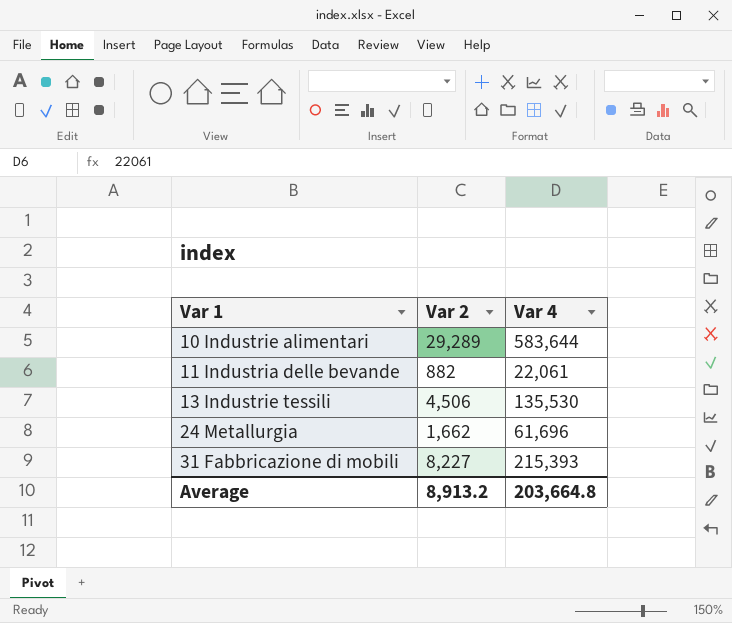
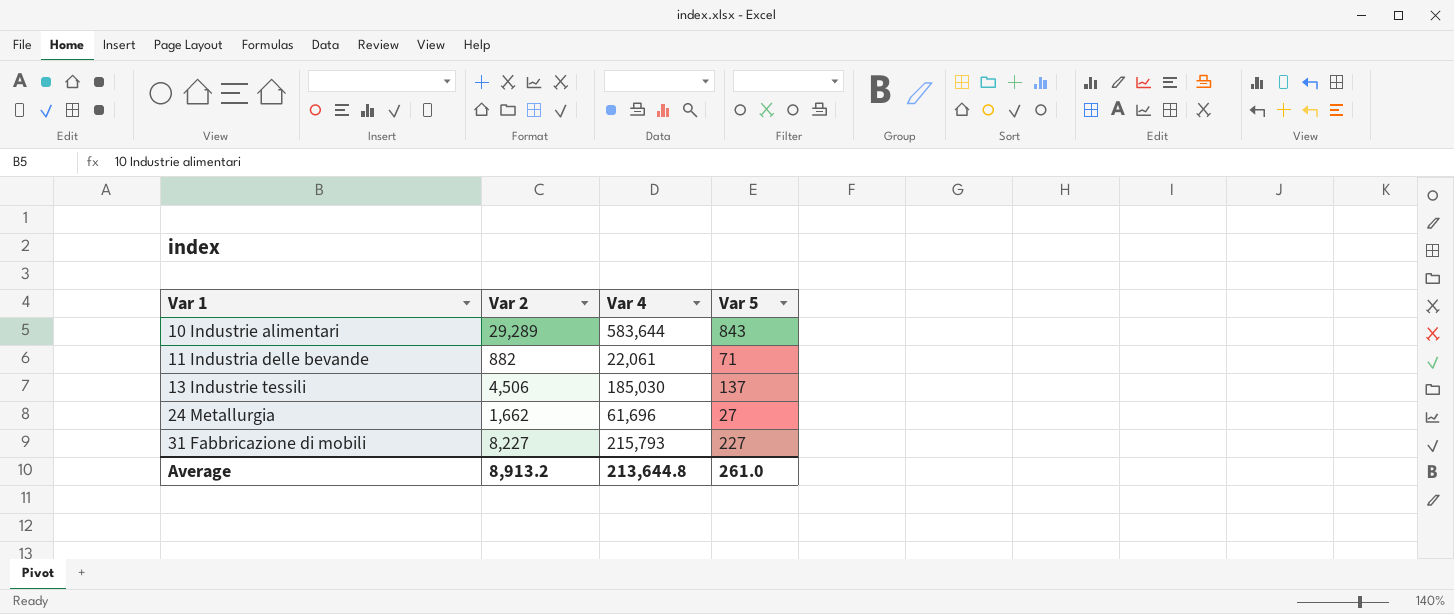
column Var 5 | position: none -> 4
13 Industrie tessili | Var 4: 135,530 -> 185,030
31 Fabbricazione di mobili | Var 4: 215,393 -> 215,793
Average | Var 4: 203,664.8 -> 213,644.8

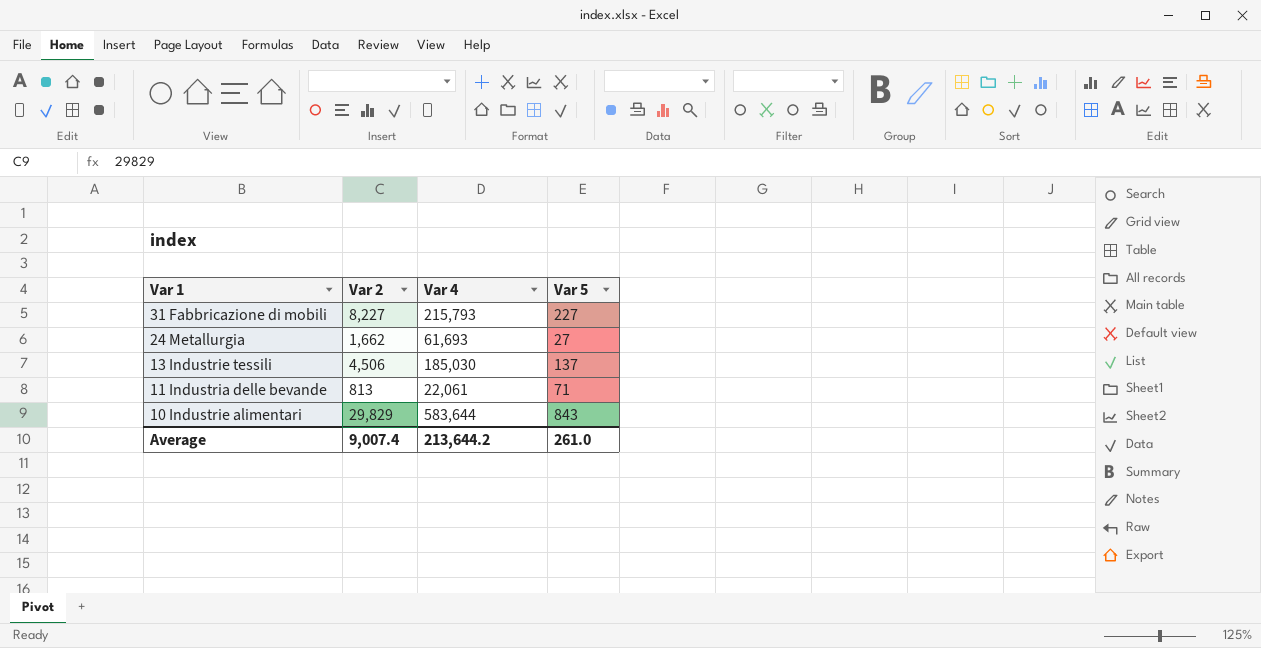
row order: Var 1 ascending -> Var 1 descending
24 Metallurgia | Var 4: 61,696 -> 61,693
11 Industria delle bevande | Var 2: 882 -> 813
10 Industrie alimentari | Var 2: 29,289 -> 29,829
Average | Var 2: 8,913.2 -> 9,007.4
Average | Var 4: 213,644.8 -> 213,644.2

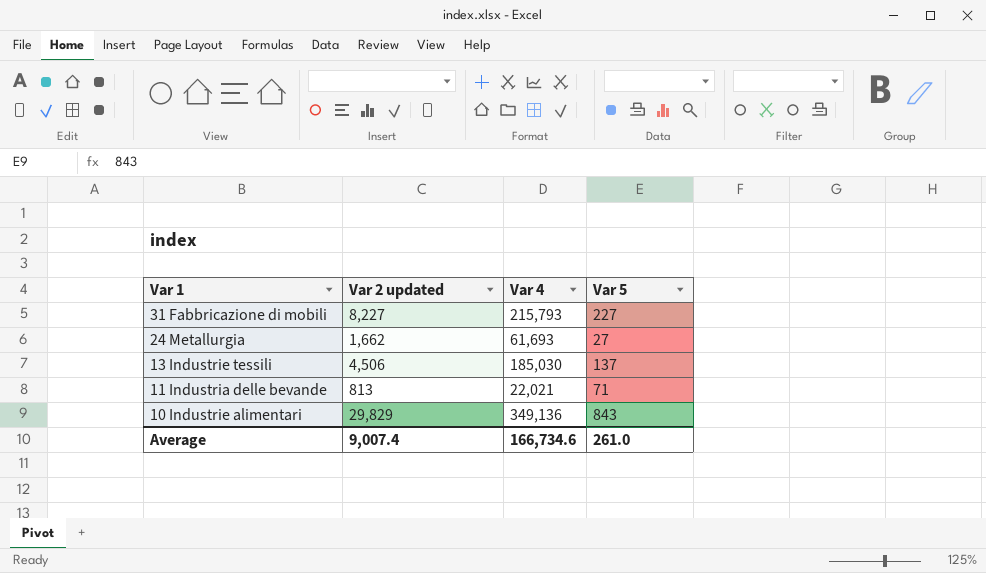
column name: Var 2 -> Var 2 updated
11 Industria delle bevande | Var 4: 22,061 -> 22,021
10 Industrie alimentari | Var 4: 583,644 -> 349,136
Average | Var 4: 213,644.2 -> 166,734.6

